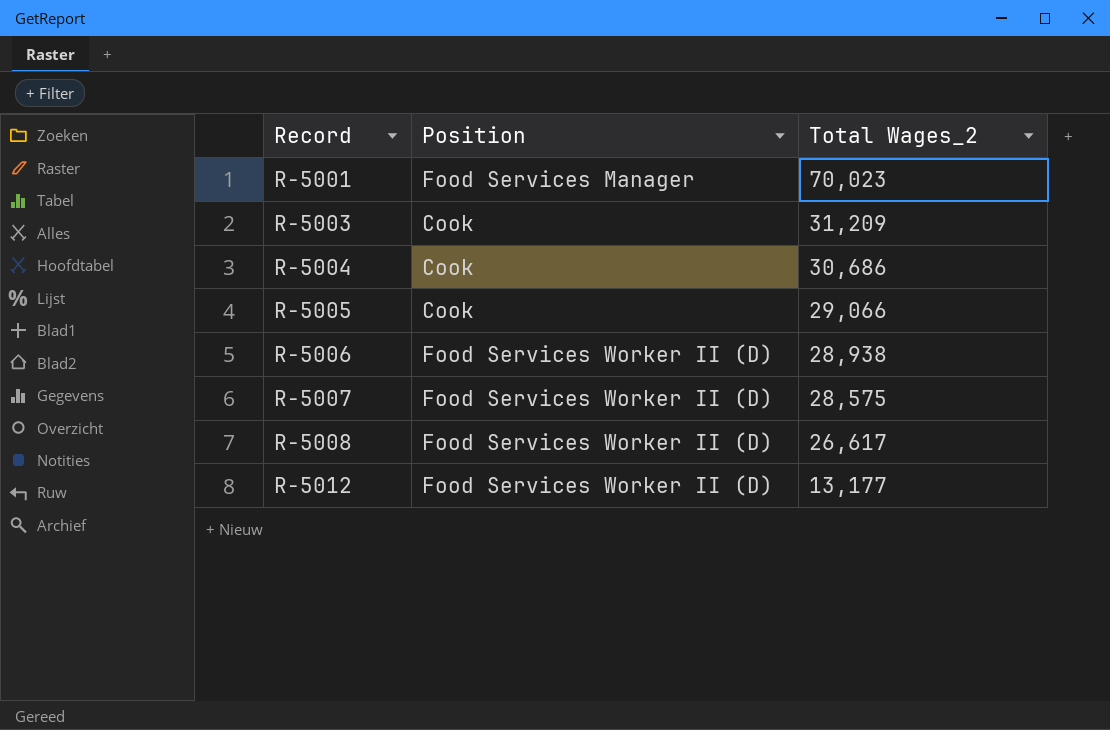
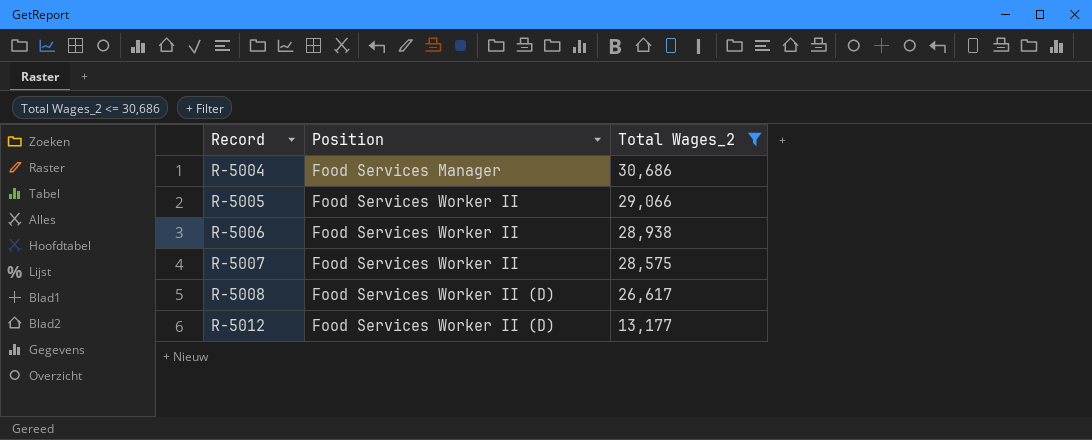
filter: none -> Total Wages_2 <= 30,686
R-5004 | Position: Cook -> Food Services Manager
R-5005 | Position: Cook -> Food Services Worker II
R-5006 | Position: Food Services Worker II (D) -> Food Services Worker II
R-5007 | Position: Food Services Worker II (D) -> Food Services Worker II

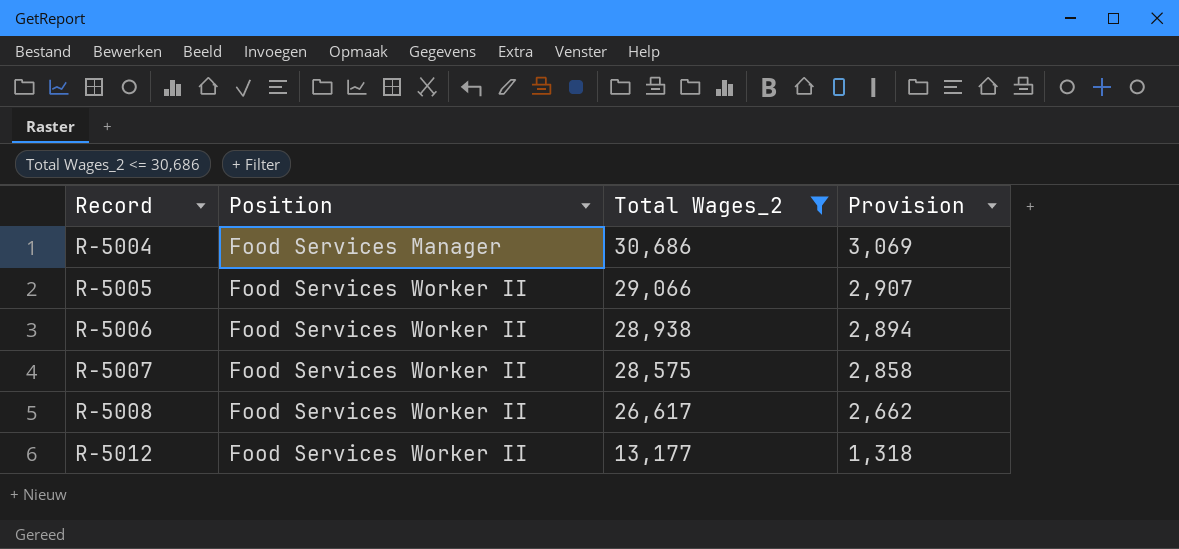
column Provision | formula: none -> [Total Wages_2] * 0.1
R-5008 | Position: Food Services Worker II (D) -> Food Services Worker II
R-5012 | Position: Food Services Worker II (D) -> Food Services Worker II

